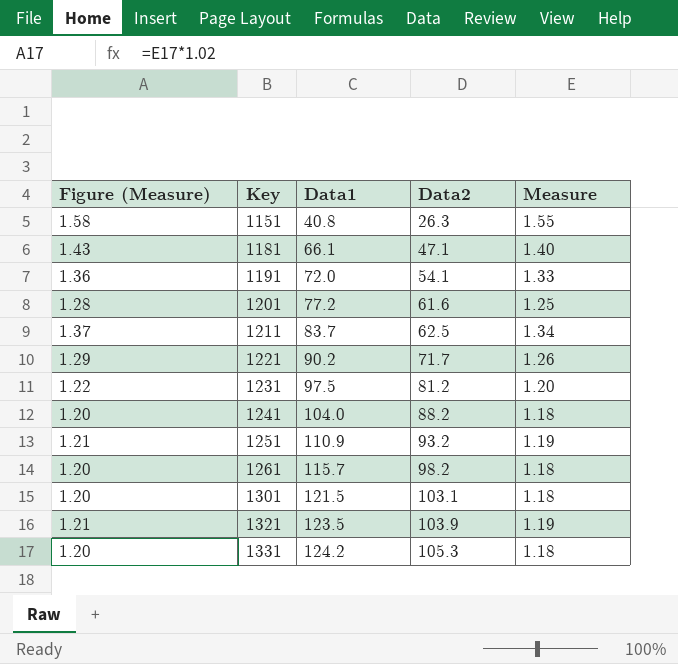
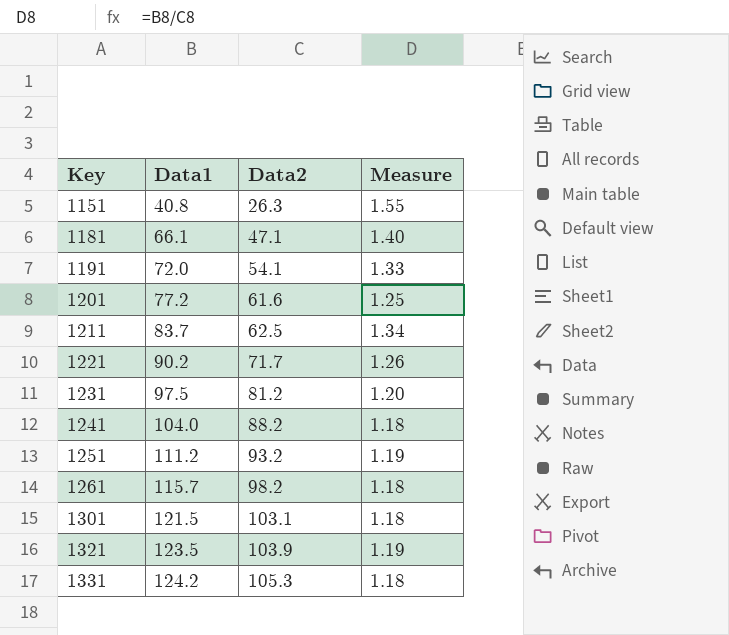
column Figure (Measure) | formula: [Measure] * 1.02 -> none
1251 | Data1: 110.9 -> 111.2

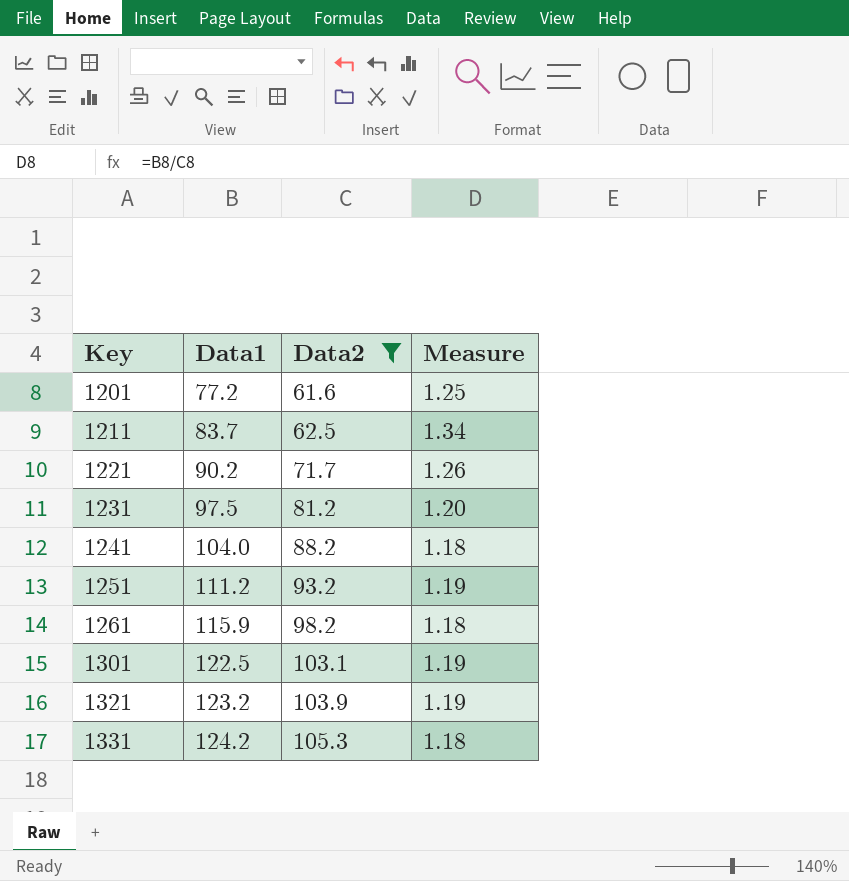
filter: none -> Data2 >= 61.6
1261 | Data1: 115.7 -> 115.9
1301 | Data1: 121.5 -> 122.5
1301 | Measure: 1.18 -> 1.19
1321 | Data1: 123.5 -> 123.2

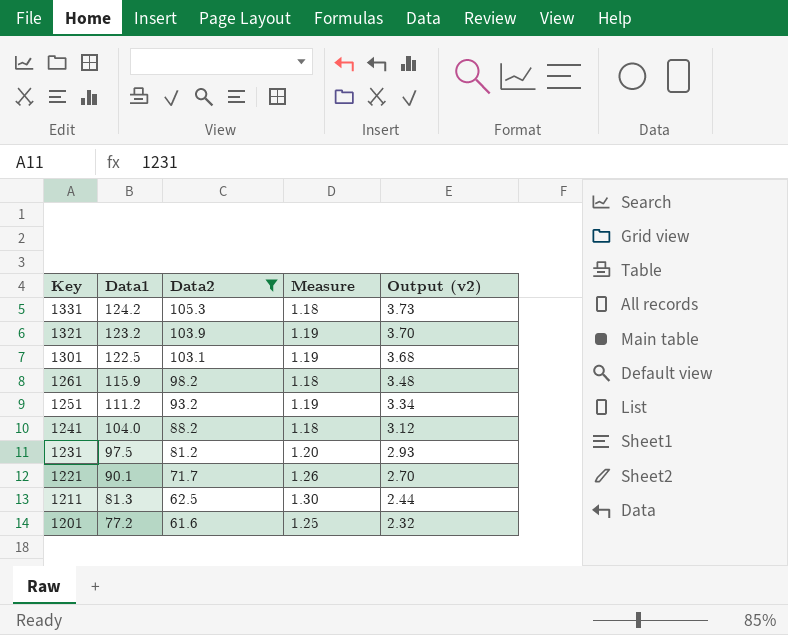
row order: Key ascending -> Key descending
column Output (v2) | formula: none -> [Data1] * 0.03
1221 | Data1: 90.2 -> 90.1
1211 | Data1: 83.7 -> 81.3
1211 | Measure: 1.34 -> 1.30

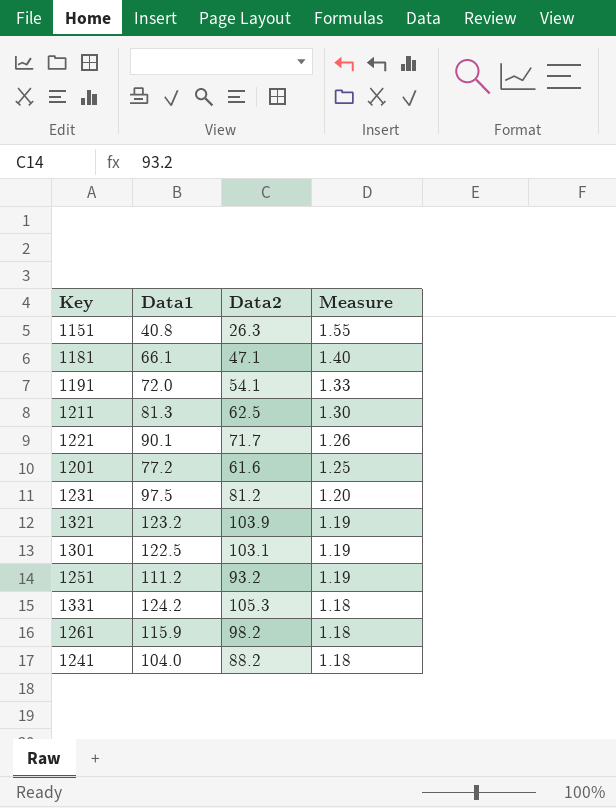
filter: Data2 >= 61.6 -> none
row order: Key descending -> Measure descending
column Output (v2) | formula: [Data1] * 0.03 -> none

